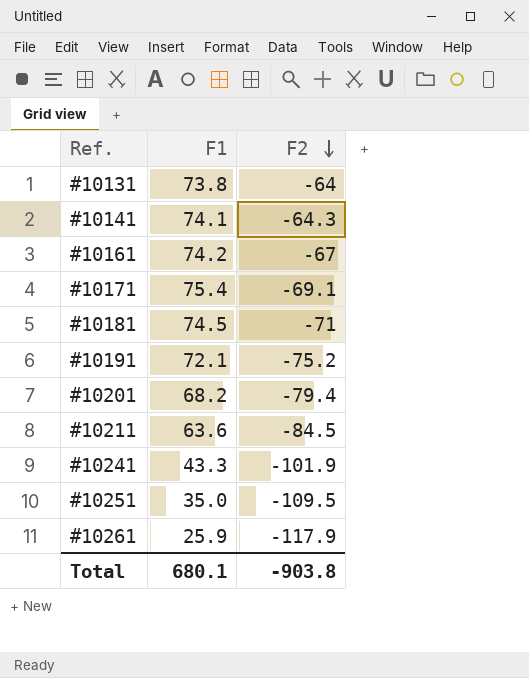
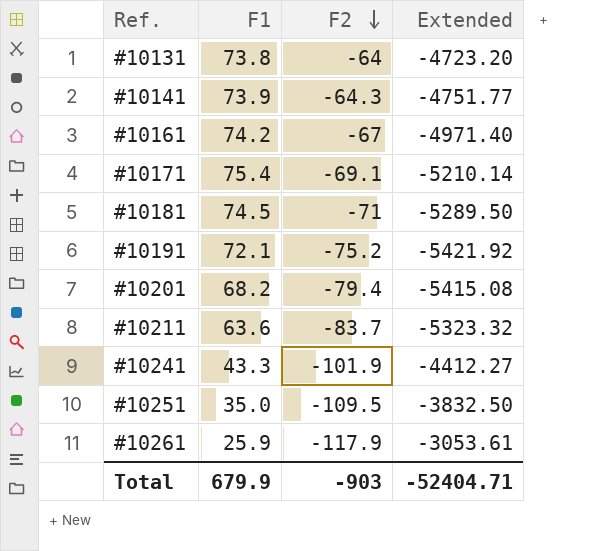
column Extended | formula: none -> [F1] * [F2]
#10141 | F1: 74.1 -> 73.9
#10211 | F2: -84.5 -> -83.7
Total | F1: 680.1 -> 679.9
Total | F2: -903.8 -> -903

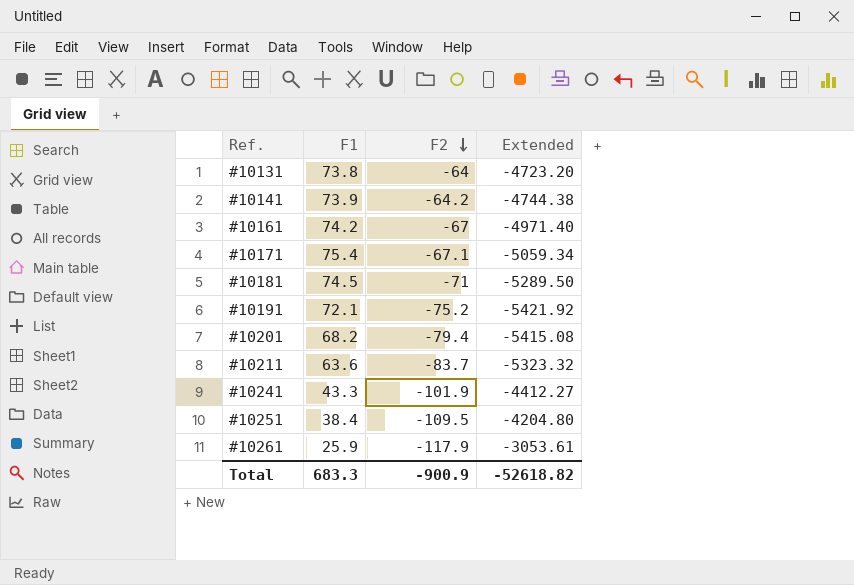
#10141 | F2: -64.3 -> -64.2
#10141 | Extended: -4751.77 -> -4744.38
#10171 | F2: -69.1 -> -67.1
#10171 | Extended: -5210.14 -> -5059.34
#10251 | F1: 35.0 -> 38.4
#10251 | Extended: -3832.50 -> -4204.80
Total | F1: 679.9 -> 683.3
Total | F2: -903 -> -900.9
Total | Extended: -52404.71 -> -52618.82

